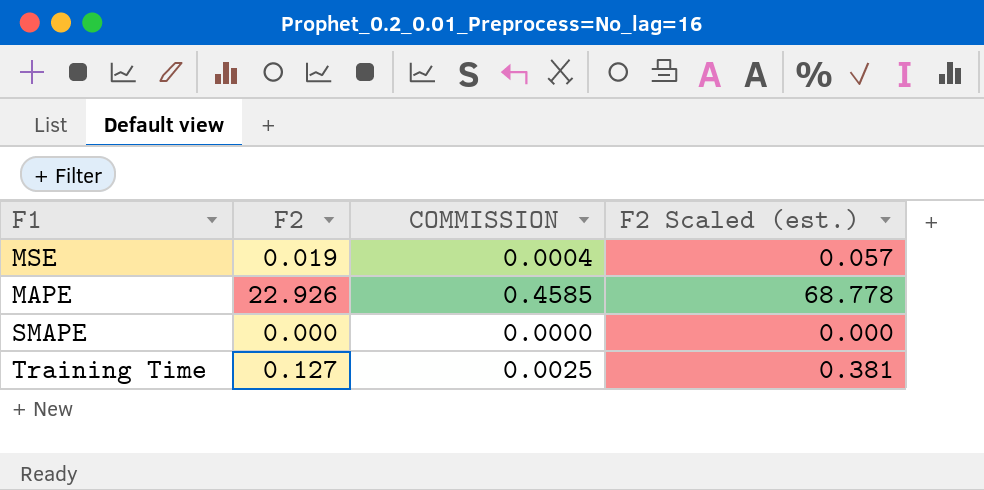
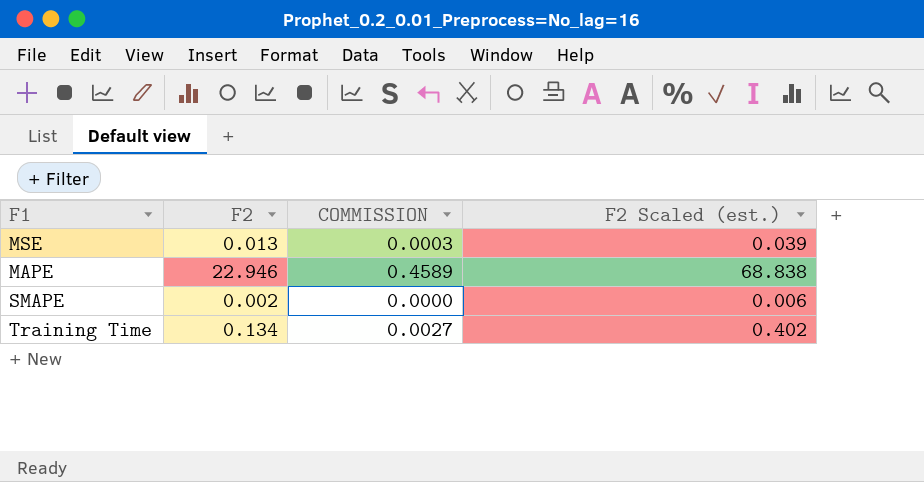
MSE | F2: 0.019 -> 0.013
MSE | COMMISSION: 0.0004 -> 0.0003
MSE | F2 Scaled (est.): 0.057 -> 0.039
MAPE | F2: 22.926 -> 22.946
MAPE | COMMISSION: 0.4585 -> 0.4589
MAPE | F2 Scaled (est.): 68.778 -> 68.838
SMAPE | F2: 0.000 -> 0.002
SMAPE | F2 Scaled (est.): 0.000 -> 0.006
Training Time | F2: 0.127 -> 0.134
Training Time | COMMISSION: 0.0025 -> 0.0027
Training Time | F2 Scaled (est.): 0.381 -> 0.402

